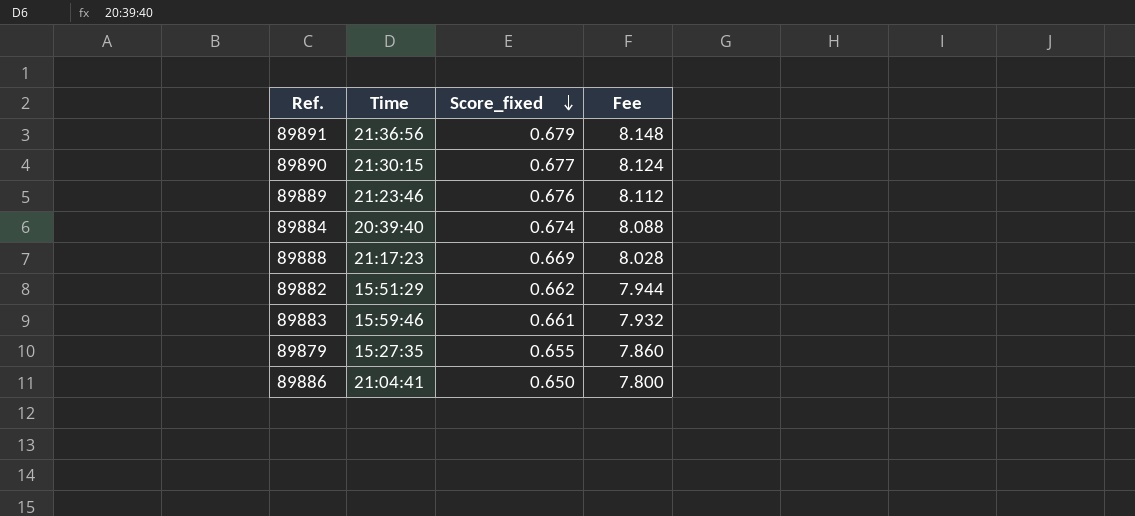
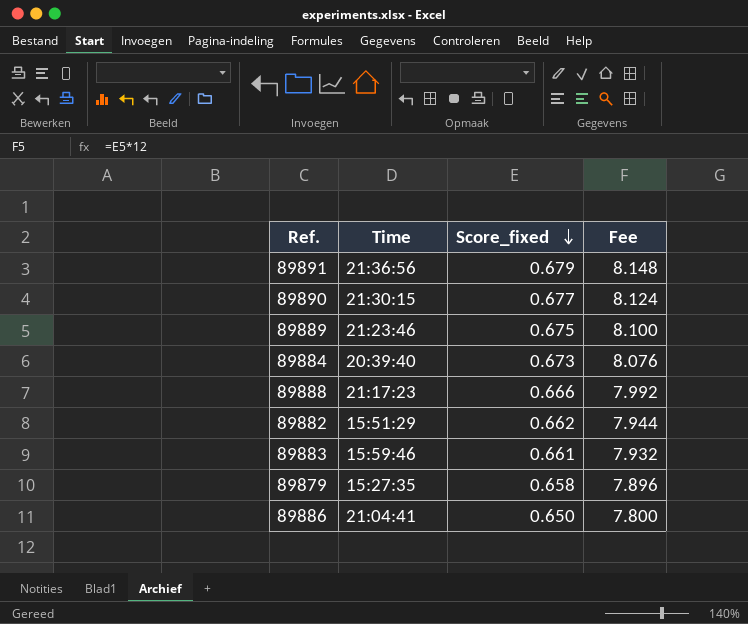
89889 | Score_fixed: 0.676 -> 0.675
89889 | Fee: 8.112 -> 8.100
89884 | Score_fixed: 0.674 -> 0.673
89884 | Fee: 8.088 -> 8.076
89888 | Score_fixed: 0.669 -> 0.666
89888 | Fee: 8.028 -> 7.992
89879 | Score_fixed: 0.655 -> 0.658
89879 | Fee: 7.860 -> 7.896

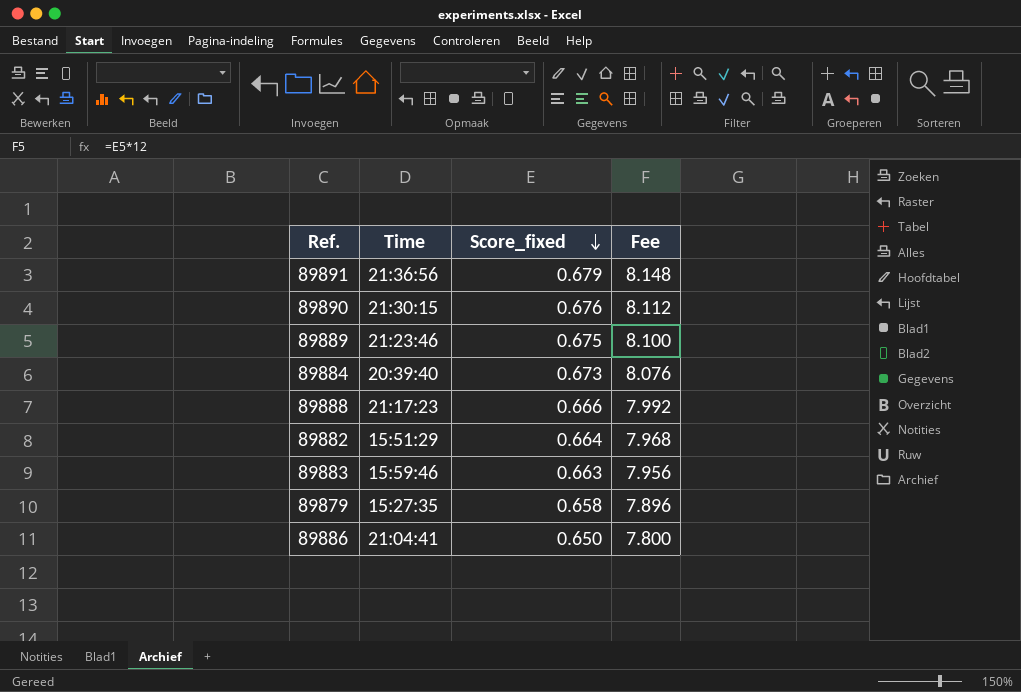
89890 | Score_fixed: 0.677 -> 0.676
89890 | Fee: 8.124 -> 8.112
89882 | Score_fixed: 0.662 -> 0.664
89882 | Fee: 7.944 -> 7.968
89883 | Score_fixed: 0.661 -> 0.663
89883 | Fee: 7.932 -> 7.956

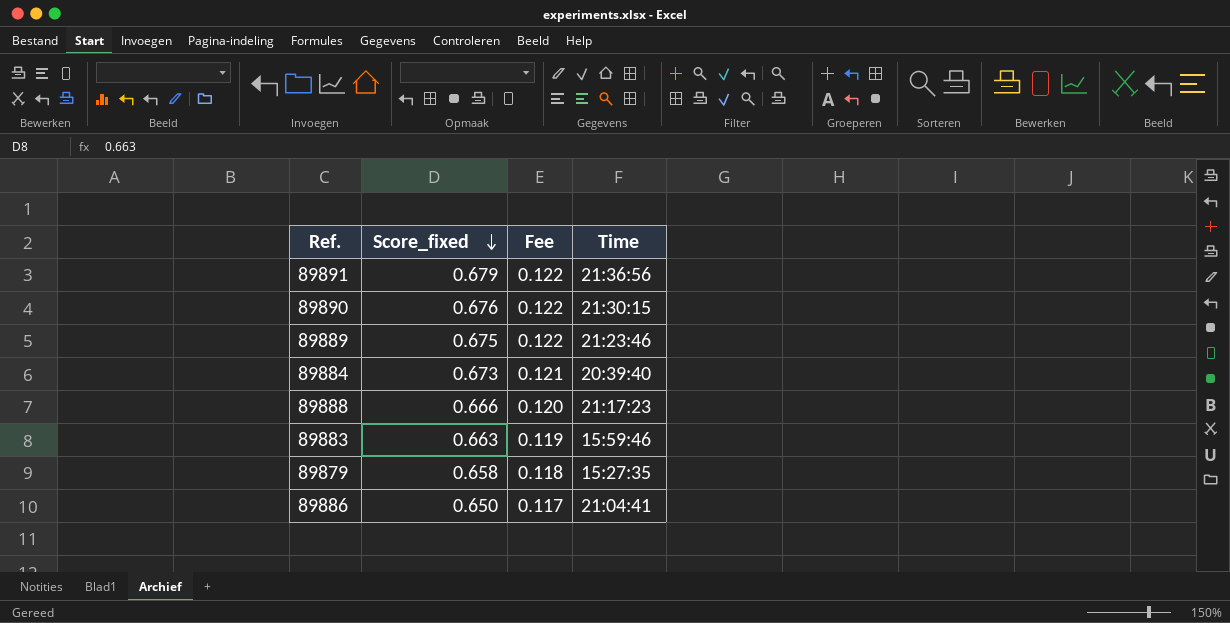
column Fee | formula: [Score_fixed] * 12 -> [Score_fixed] * 0.18
column Time | position: 2 -> 4
row 89882: 15:51:29 | 0.664 | 7.968 -> none

